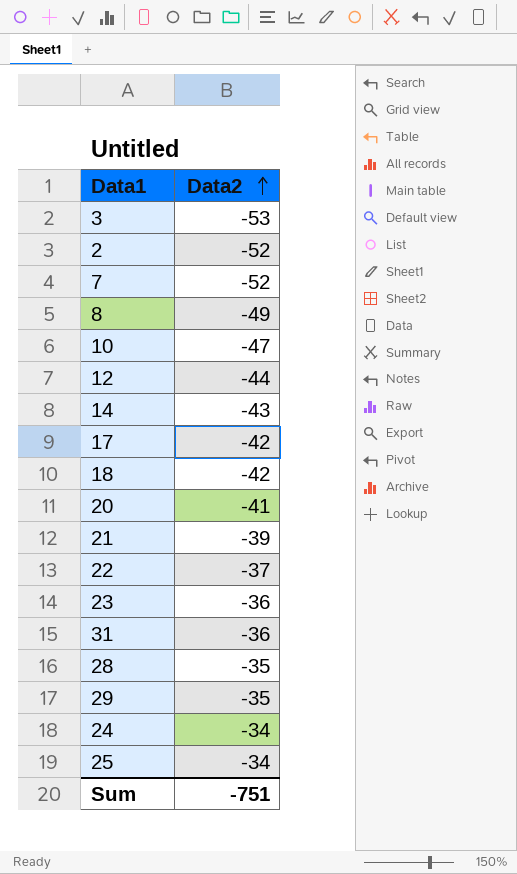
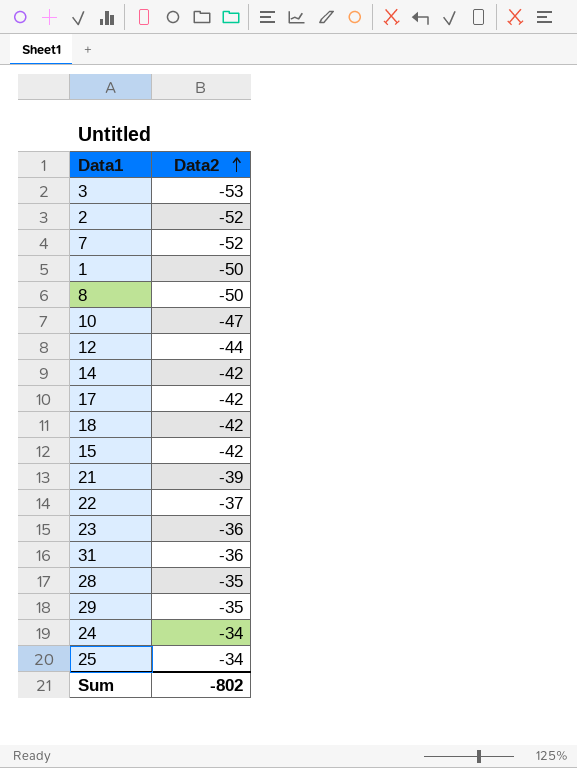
row 20: -41 -> none
row 1: none -> -50
8 | Data2: -49 -> -50
14 | Data2: -43 -> -42
row 15: none -> -42
Sum | Data2: -751 -> -802

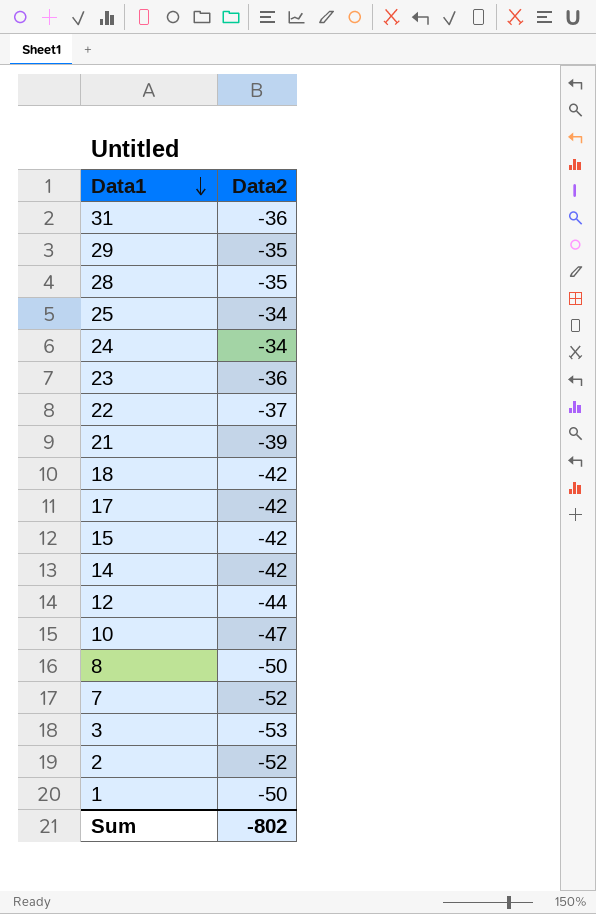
row order: Data2 ascending -> Data1 descending

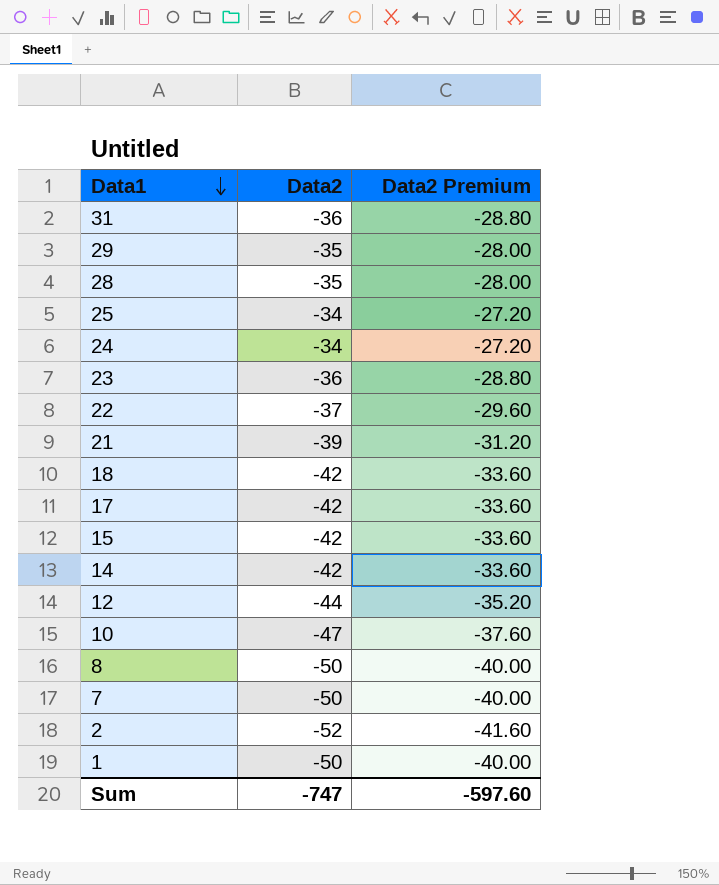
column Data2 Premium | formula: none -> [Data2] * 0.8
row 3: -53 -> none
7 | Data2: -52 -> -50
Sum | Data2: -802 -> -747

